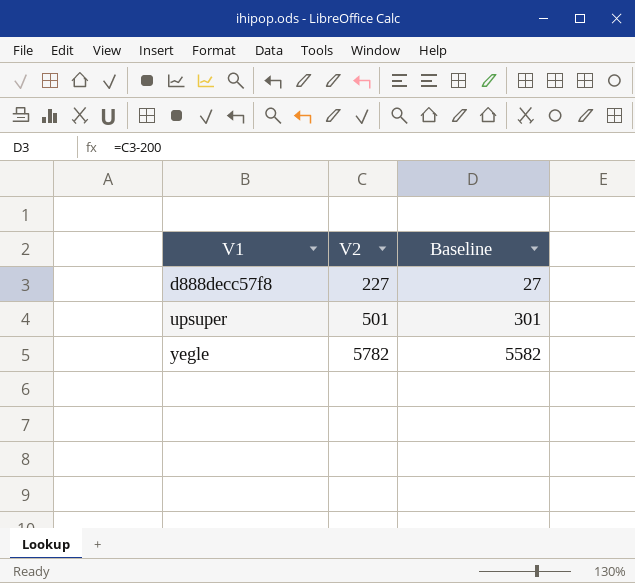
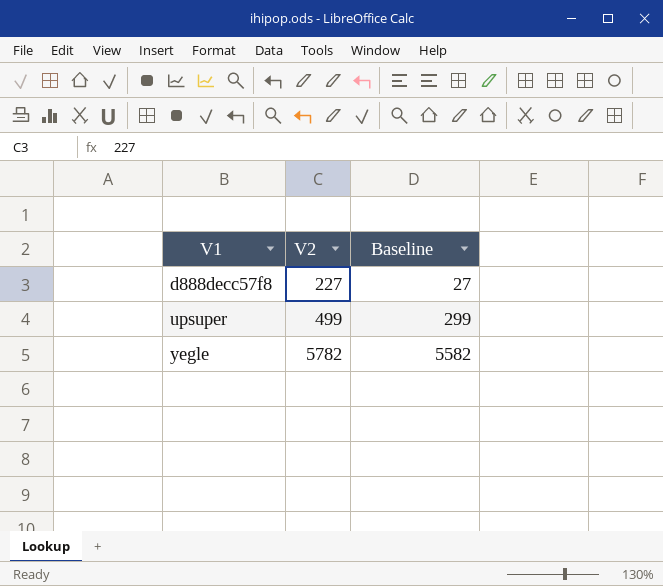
upsuper | V2: 501 -> 499
upsuper | Baseline: 301 -> 299

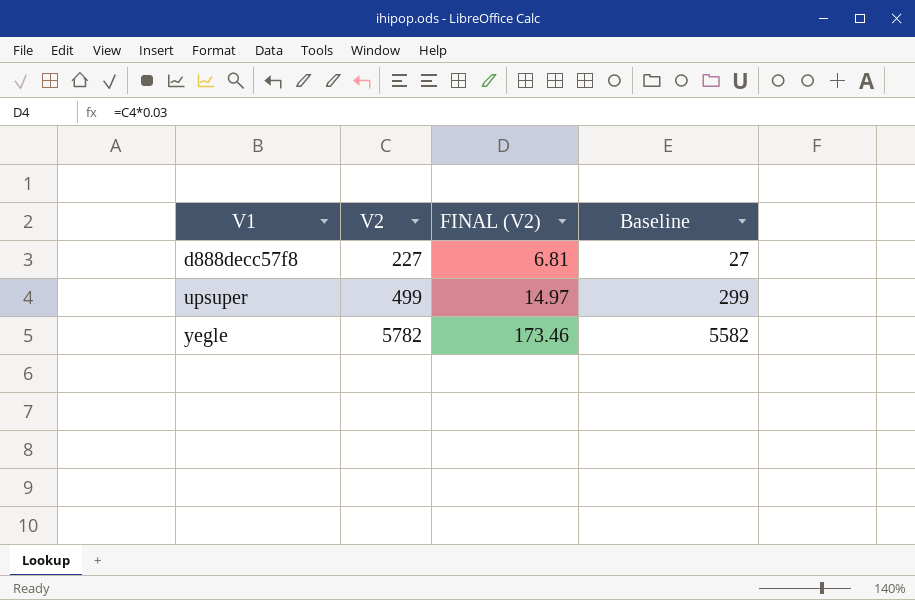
column FINAL (V2) | formula: none -> [V2] * 0.03

